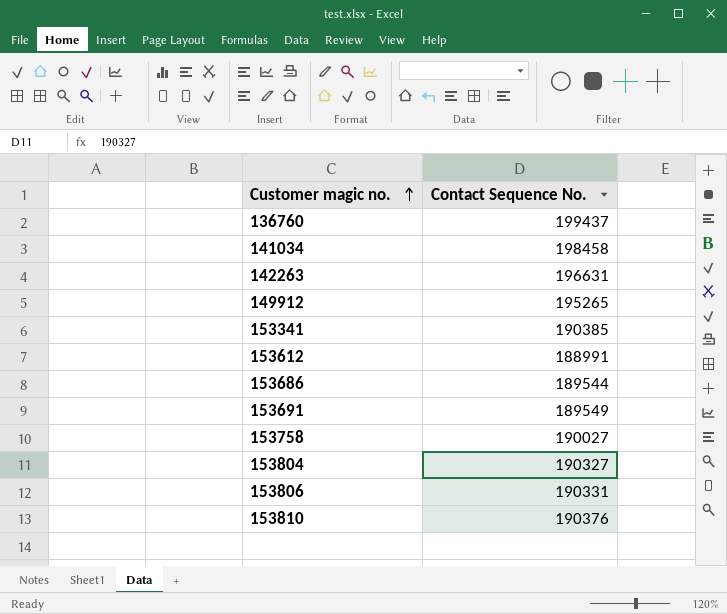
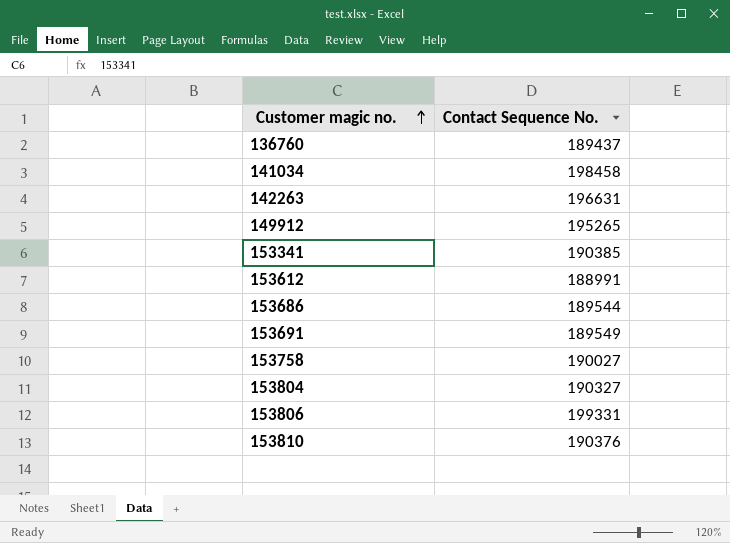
136760 | Contact Sequence No.: 199437 -> 189437
153806 | Contact Sequence No.: 190331 -> 199331

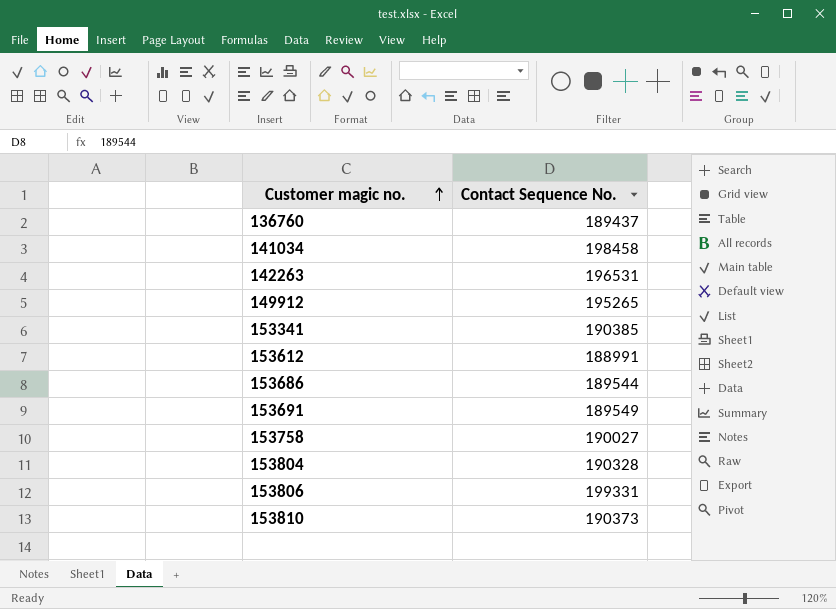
142263 | Contact Sequence No.: 196631 -> 196531
153804 | Contact Sequence No.: 190327 -> 190328
153810 | Contact Sequence No.: 190376 -> 190373

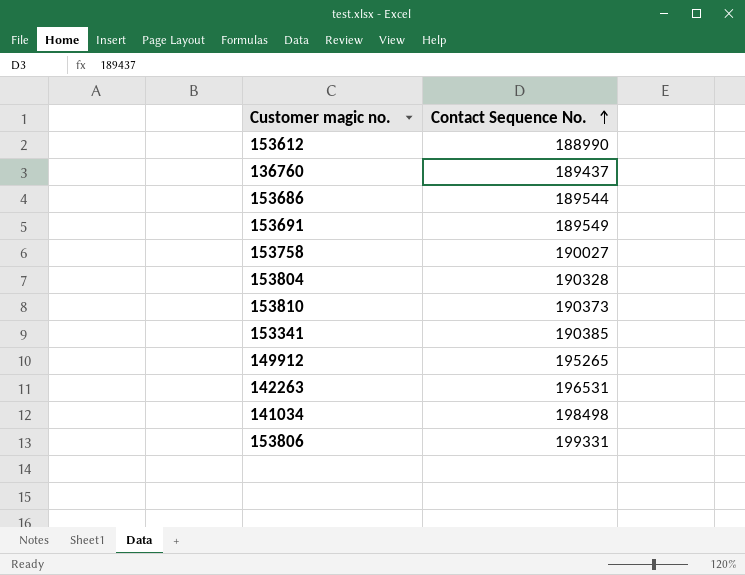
row order: Customer magic no. ascending -> Contact Sequence No. ascending
153612 | Contact Sequence No.: 188991 -> 188990
141034 | Contact Sequence No.: 198458 -> 198498

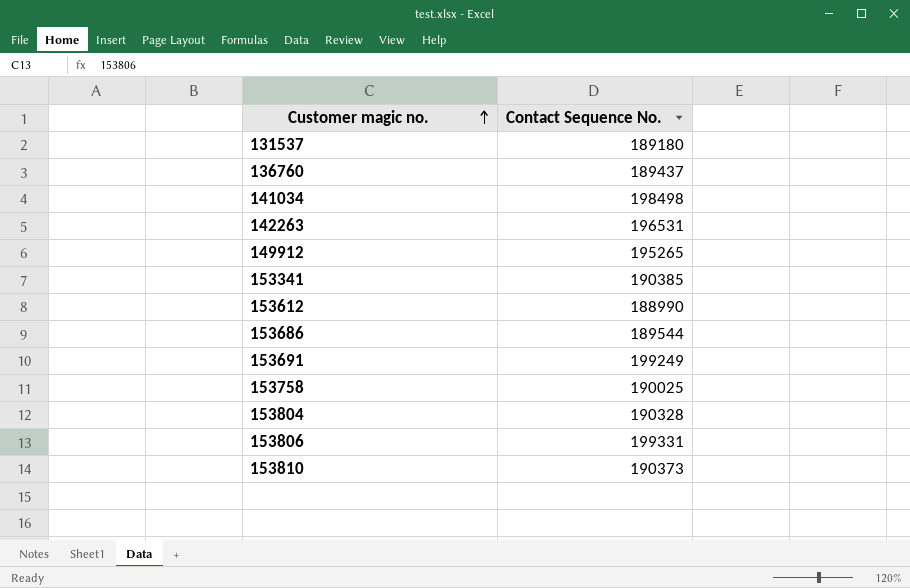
row order: Contact Sequence No. ascending -> Customer magic no. ascending
row 131537: none -> 189180
153691 | Contact Sequence No.: 189549 -> 199249
153758 | Contact Sequence No.: 190027 -> 190025

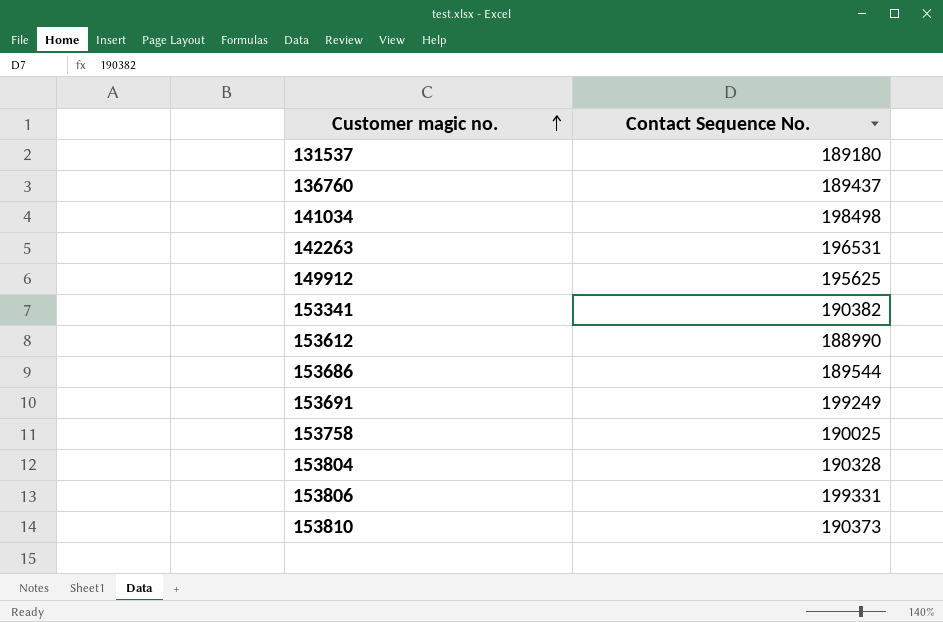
149912 | Contact Sequence No.: 195265 -> 195625
153341 | Contact Sequence No.: 190385 -> 190382

